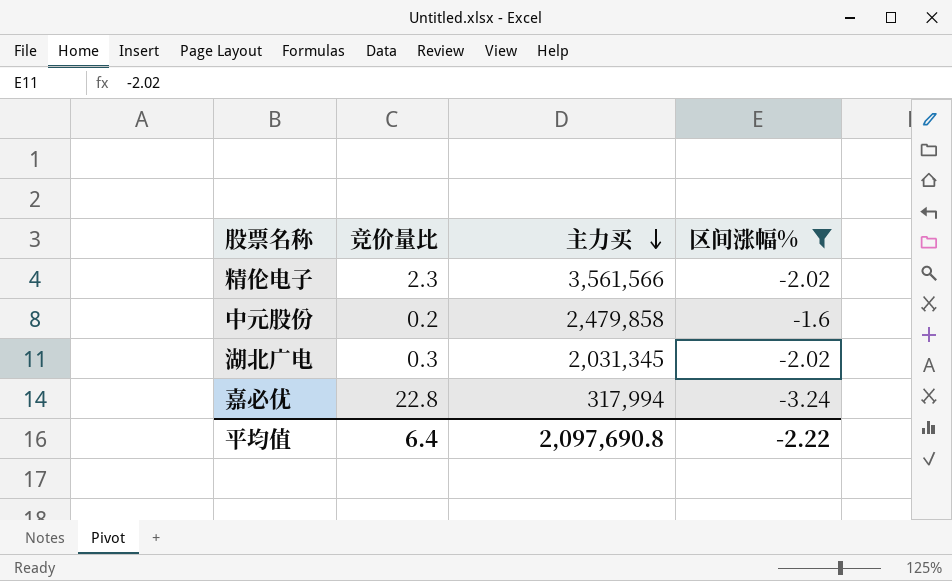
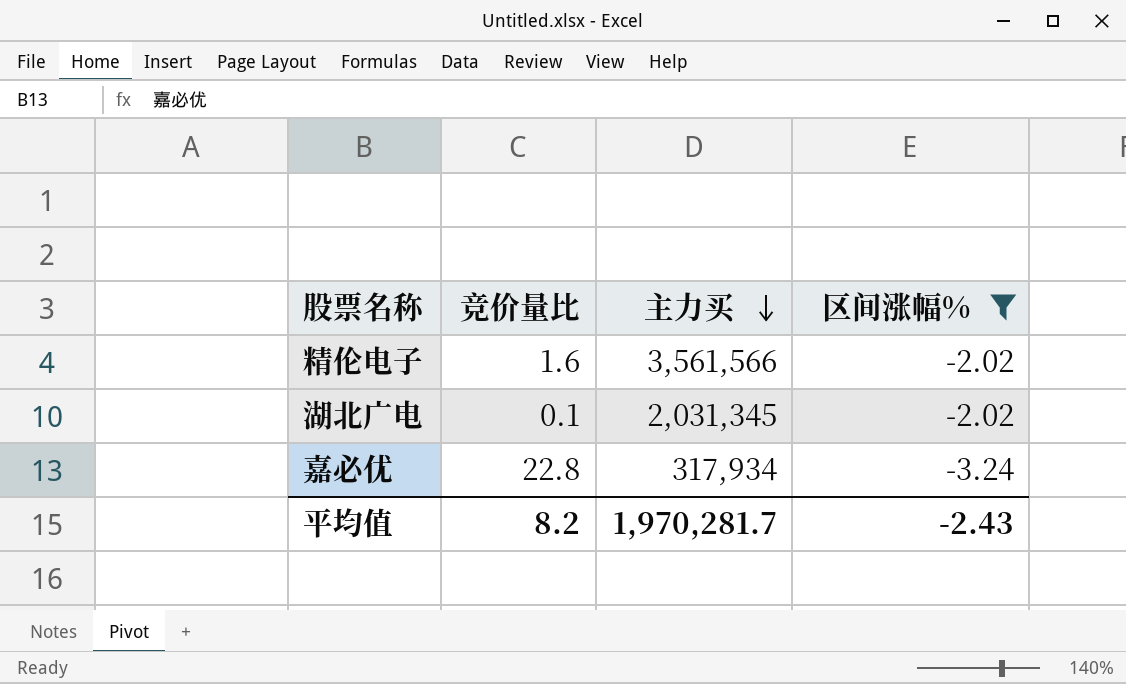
row 中元股份: 0.2 | 2,479,858 | -1.6 -> none
精伦电子 | 竞价量比: 2.3 -> 1.6
湖北广电 | 竞价量比: 0.3 -> 0.1
嘉必优 | 主力买: 317,994 -> 317,934
平均值 | 竞价量比: 6.4 -> 8.2
平均值 | 主力买: 2,097,690.8 -> 1,970,281.7
平均值 | 区间涨幅%: -2.22 -> -2.43

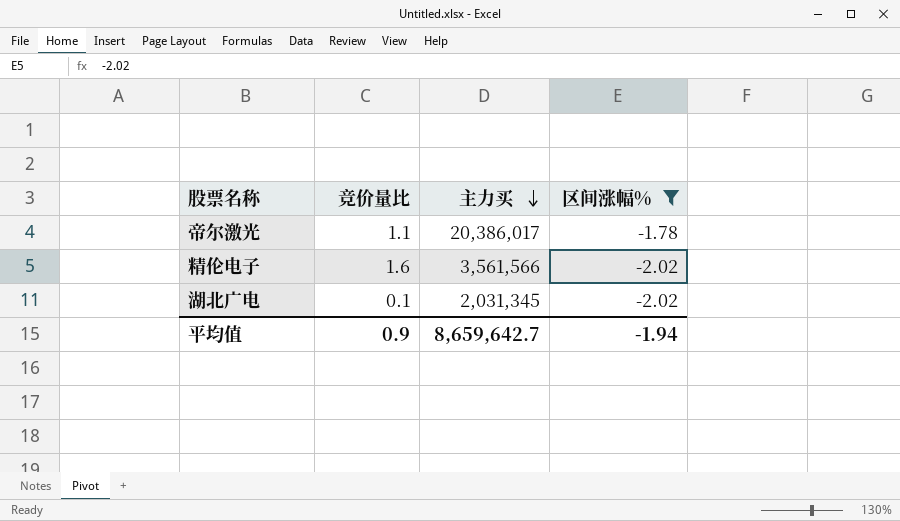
row 嘉必优: 22.8 | 317,934 | -3.24 -> none
row 帝尔激光: none -> 1.1 | 20,386,017 | -1.78
平均值 | 竞价量比: 8.2 -> 0.9
平均值 | 主力买: 1,970,281.7 -> 8,659,642.7
平均值 | 区间涨幅%: -2.43 -> -1.94

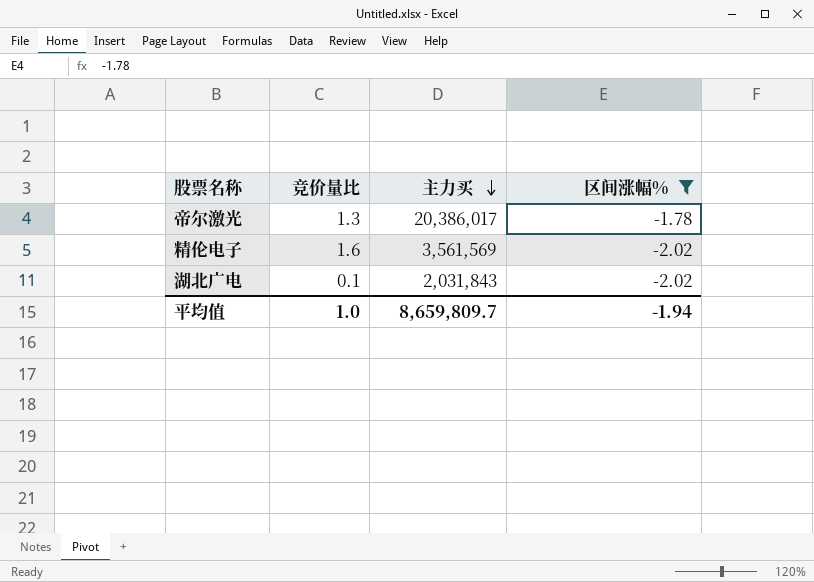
帝尔激光 | 竞价量比: 1.1 -> 1.3
精伦电子 | 主力买: 3,561,566 -> 3,561,569
湖北广电 | 主力买: 2,031,345 -> 2,031,843
平均值 | 竞价量比: 0.9 -> 1.0
平均值 | 主力买: 8,659,642.7 -> 8,659,809.7

